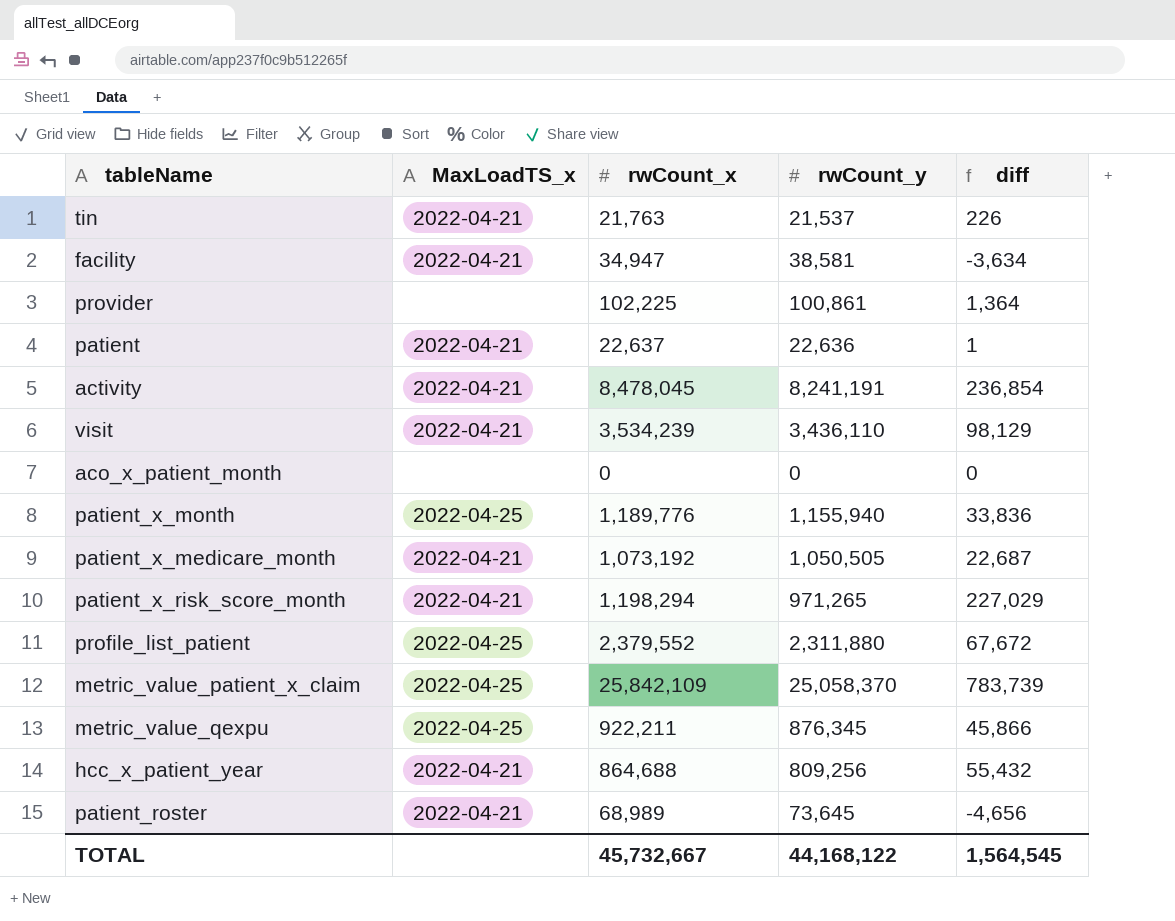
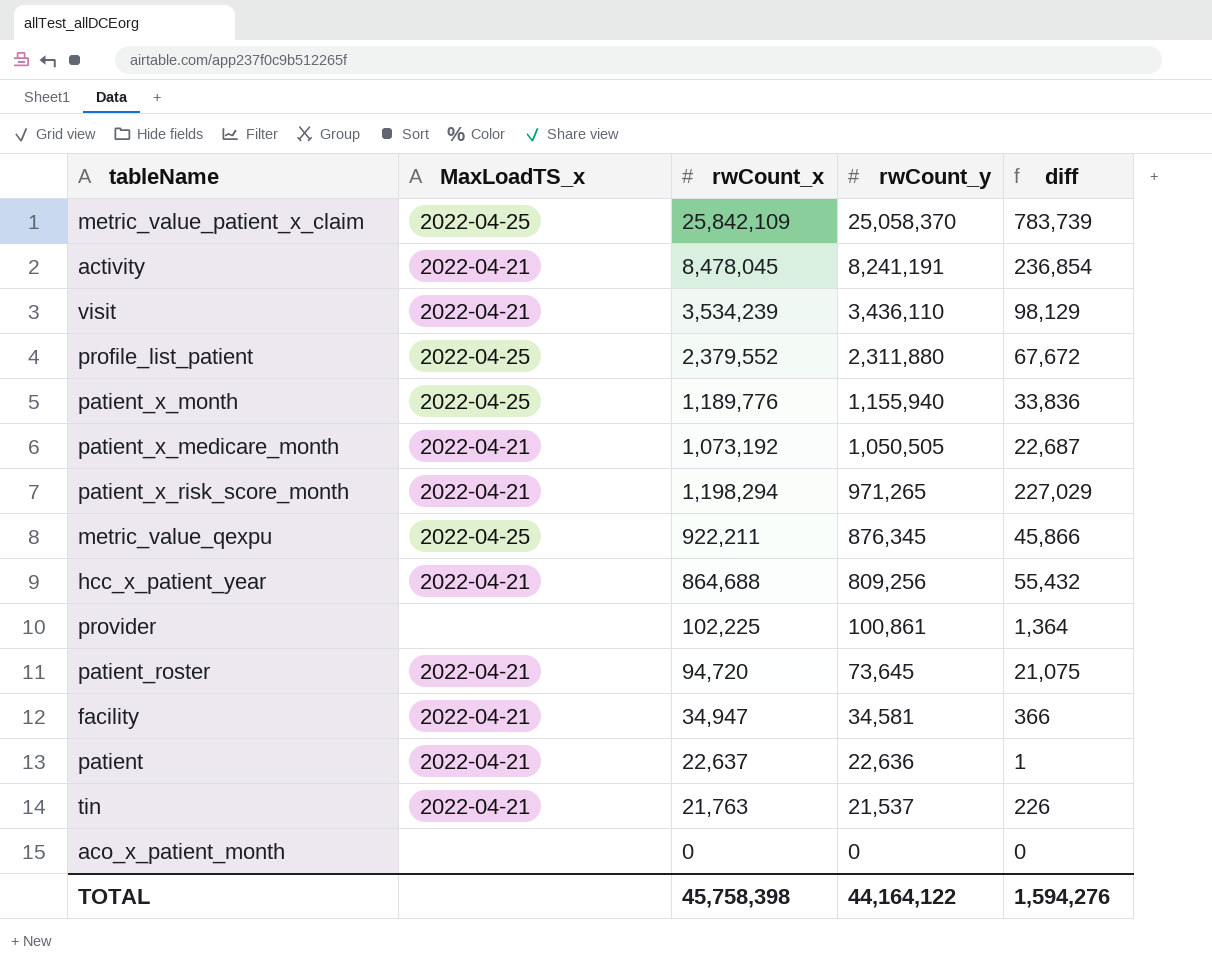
row order: none -> rwCount_y descending
patient_roster | rwCount_x: 68,989 -> 94,720
patient_roster | diff: -4,656 -> 21,075
facility | rwCount_y: 38,581 -> 34,581
facility | diff: -3,634 -> 366
TOTAL | rwCount_x: 45,732,667 -> 45,758,398
TOTAL | rwCount_y: 44,168,122 -> 44,164,122
TOTAL | diff: 1,564,545 -> 1,594,276

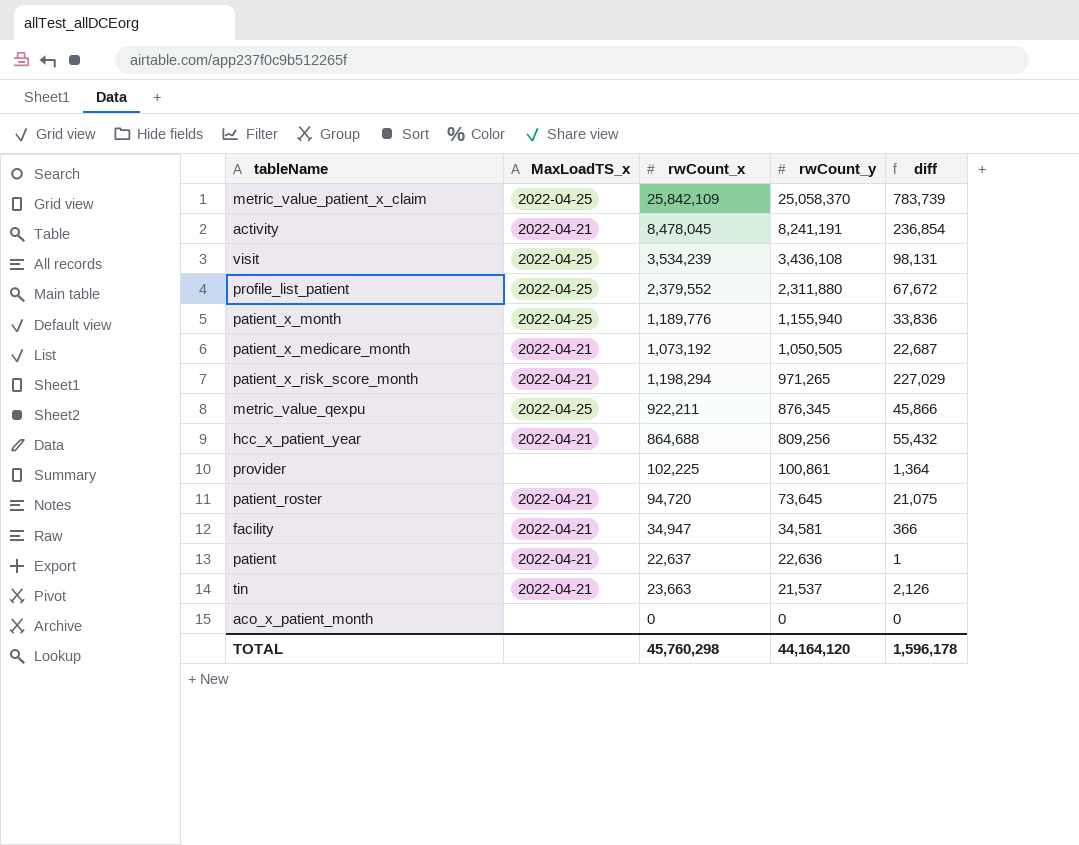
visit | MaxLoadTS_x: 2022-04-21 -> 2022-04-25
visit | rwCount_y: 3,436,110 -> 3,436,108
visit | diff: 98,129 -> 98,131
tin | rwCount_x: 21,763 -> 23,663
tin | diff: 226 -> 2,126
TOTAL | rwCount_x: 45,758,398 -> 45,760,298
TOTAL | rwCount_y: 44,164,122 -> 44,164,120
TOTAL | diff: 1,594,276 -> 1,596,178

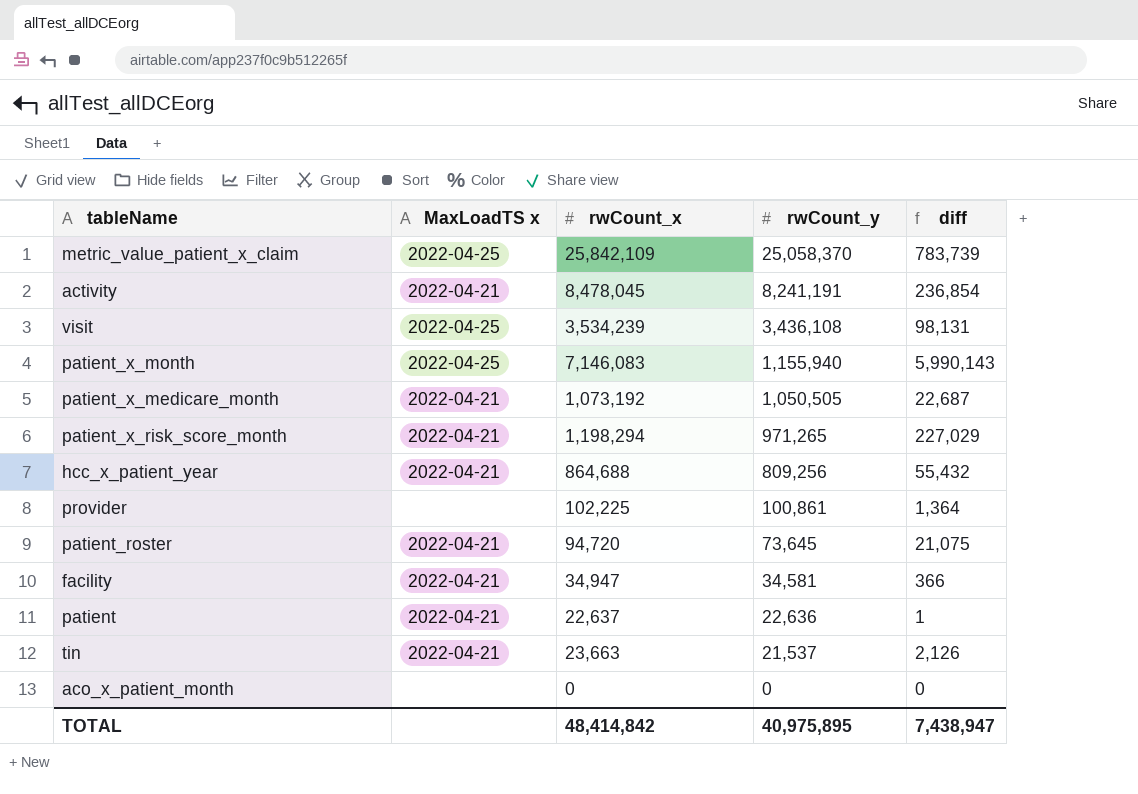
column name: MaxLoadTS_x -> MaxLoadTS x
row profile_list_patient: 2022-04-25 | 2,379,552 | 2,311,880 | 67,672 -> none
row metric_value_qexpu: 2022-04-25 | 922,211 | 876,345 | 45,866 -> none
patient_x_month | rwCount_x: 1,189,776 -> 7,146,083
patient_x_month | diff: 33,836 -> 5,990,143
TOTAL | rwCount_x: 45,760,298 -> 48,414,842
TOTAL | rwCount_y: 44,164,120 -> 40,975,895
TOTAL | diff: 1,596,178 -> 7,438,947

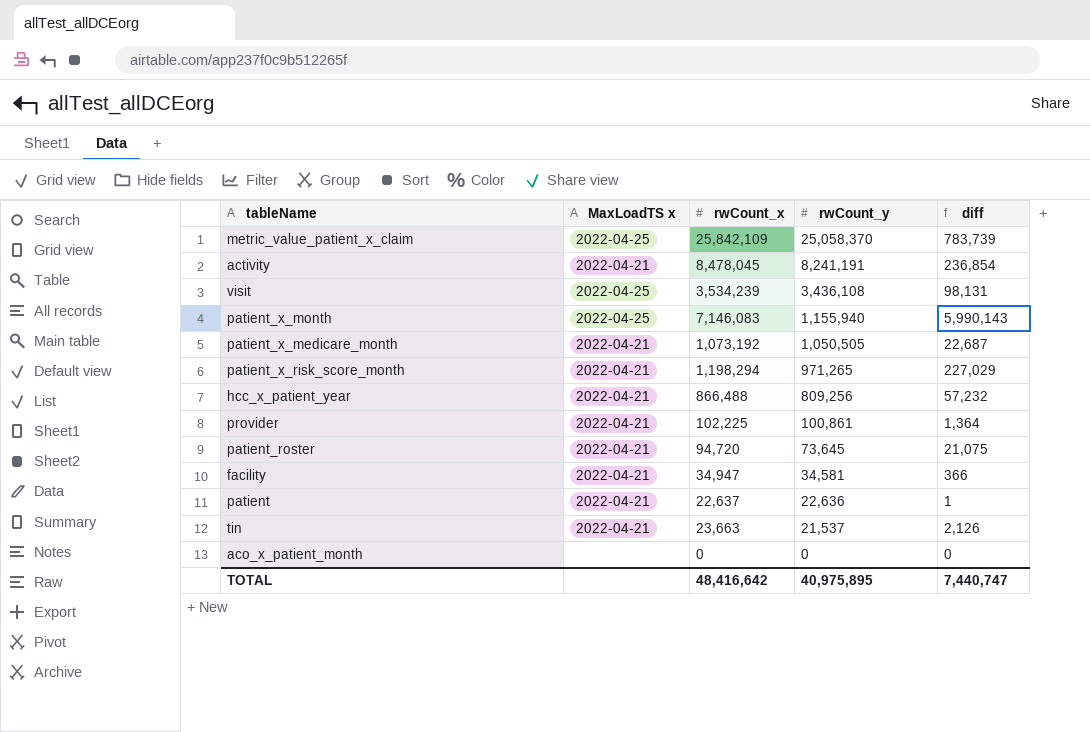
hcc_x_patient_year | rwCount_x: 864,688 -> 866,488
hcc_x_patient_year | diff: 55,432 -> 57,232
provider | MaxLoadTS x: none -> 2022-04-21
TOTAL | rwCount_x: 48,414,842 -> 48,416,642
TOTAL | diff: 7,438,947 -> 7,440,747

